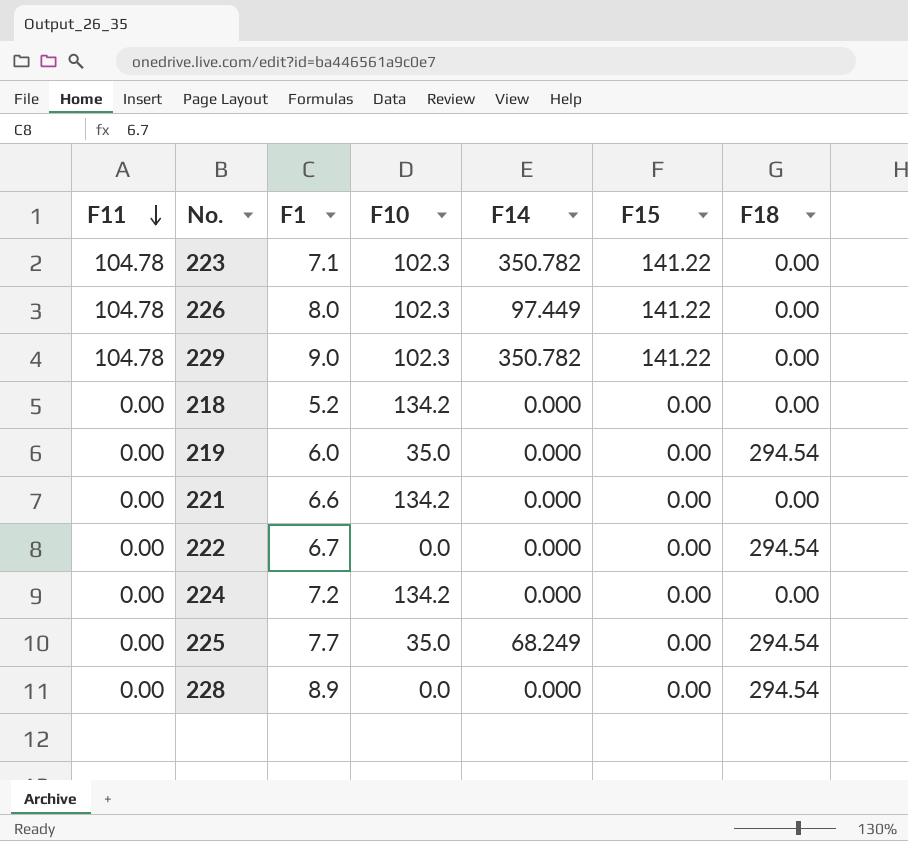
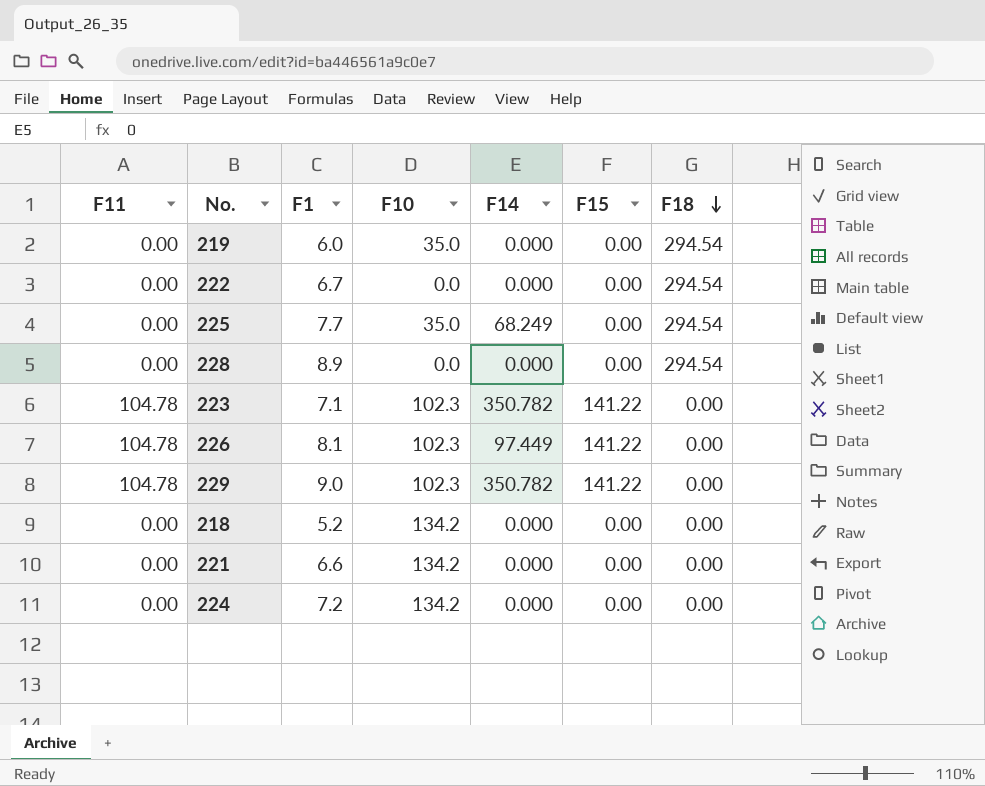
row order: F11 descending -> F18 descending
226 | F1: 8.0 -> 8.1

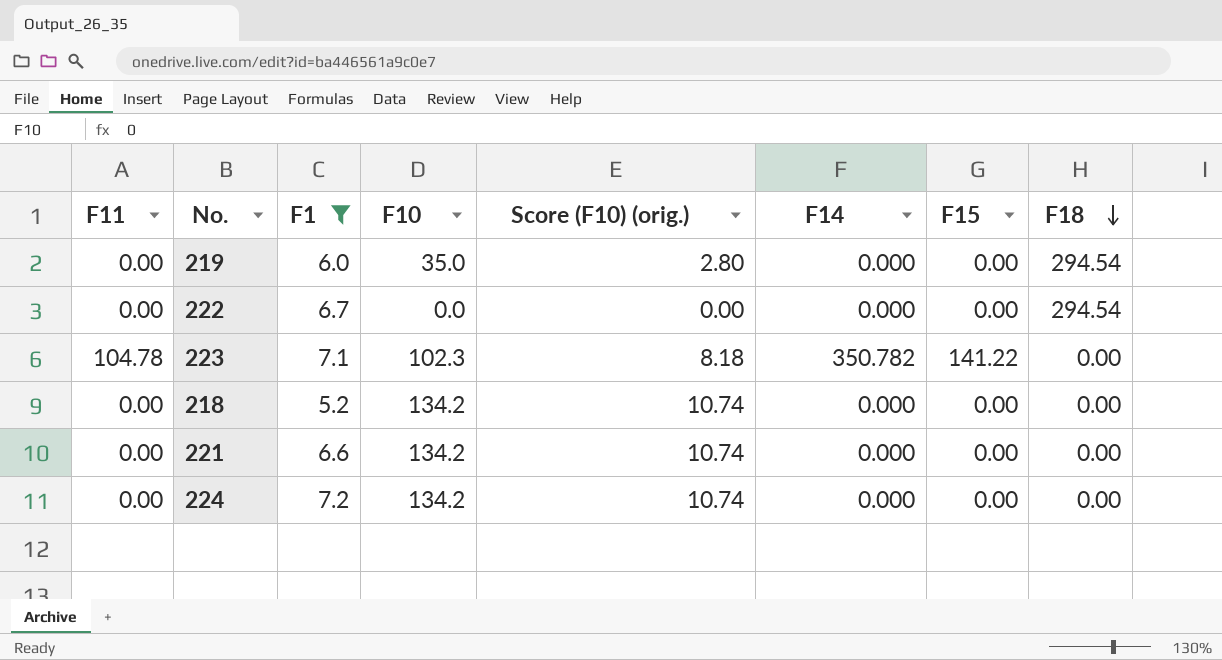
filter: none -> F1 <= 7.2
column Score (F10) (orig.) | formula: none -> [F10] * 0.08

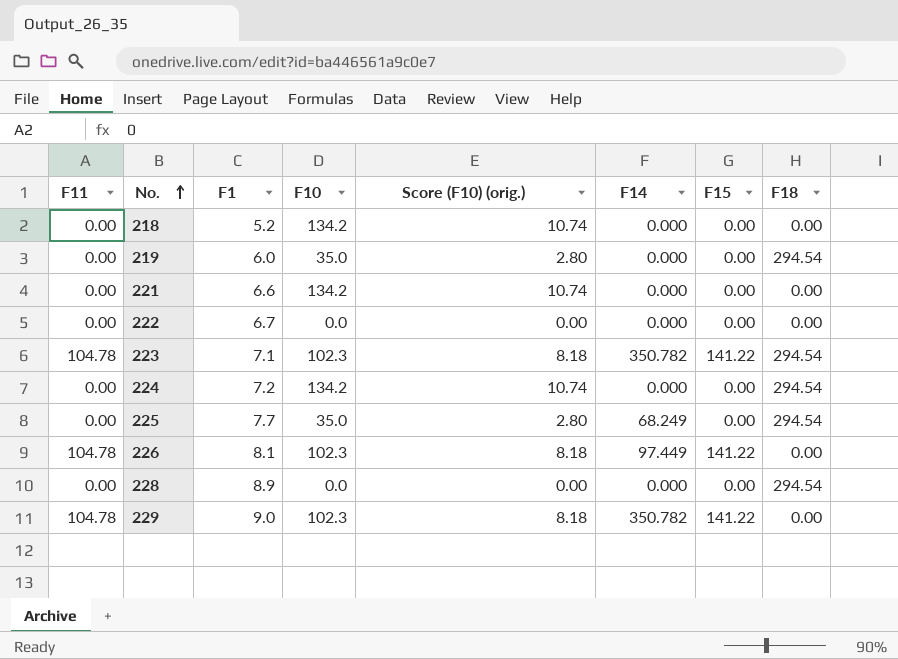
filter: F1 <= 7.2 -> none
row order: F18 descending -> No. ascending
222 | F18: 294.54 -> 0.00
223 | F18: 0.00 -> 294.54
224 | F18: 0.00 -> 294.54

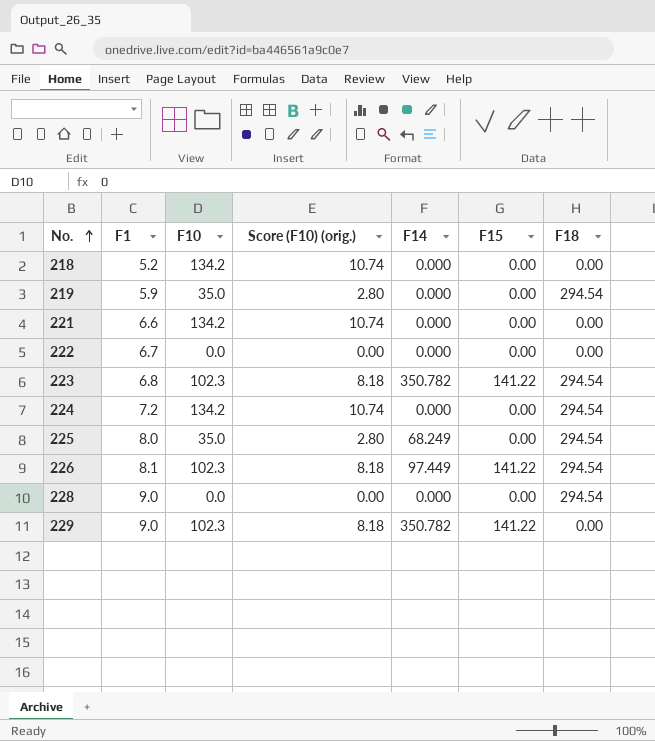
column F11 | position: 1 -> none
219 | F1: 6.0 -> 5.9
223 | F1: 7.1 -> 6.8
225 | F1: 7.7 -> 8.0
226 | F18: 0.00 -> 294.54
228 | F1: 8.9 -> 9.0

